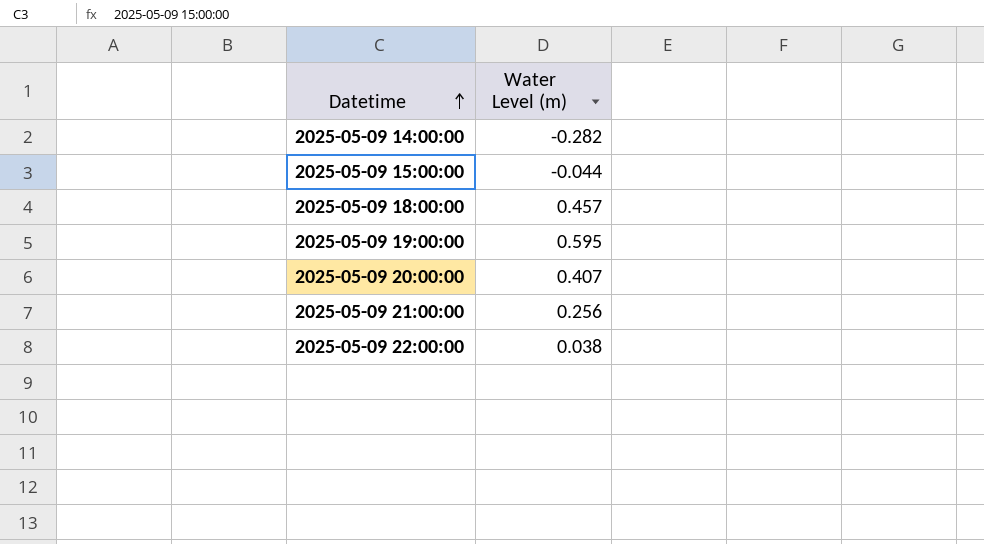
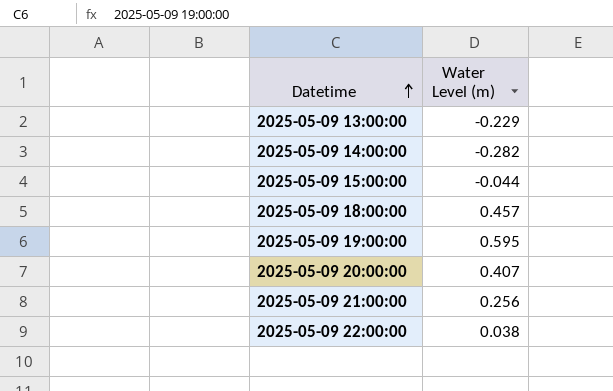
row 2025-05-09 13:00:00: none -> -0.229

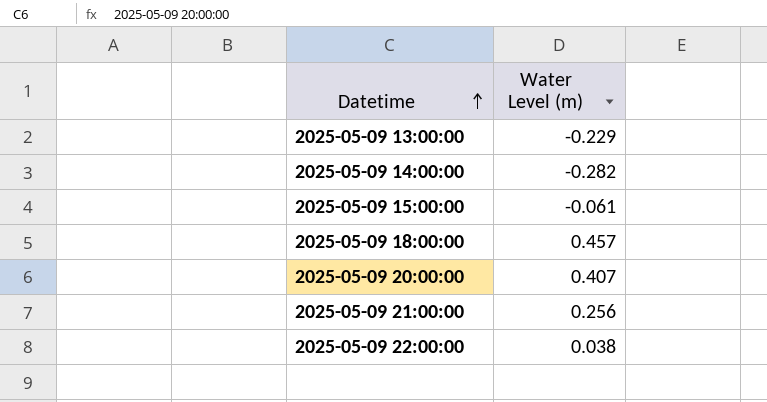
row 2025-05-09 19:00:00: 0.595 -> none
2025-05-09 15:00:00 | Water Level (m): -0.044 -> -0.061

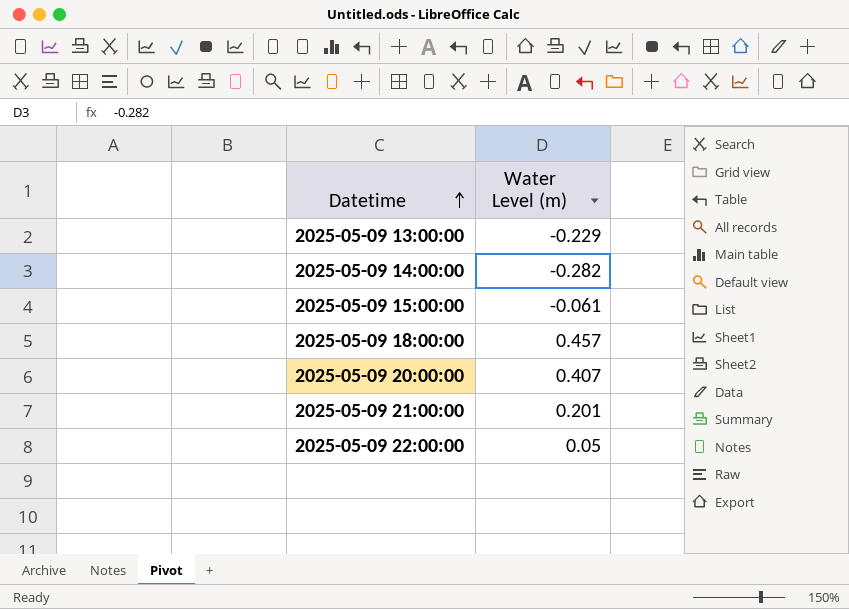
2025-05-09 21:00:00 | Water Level (m): 0.256 -> 0.201
2025-05-09 22:00:00 | Water Level (m): 0.038 -> 0.05

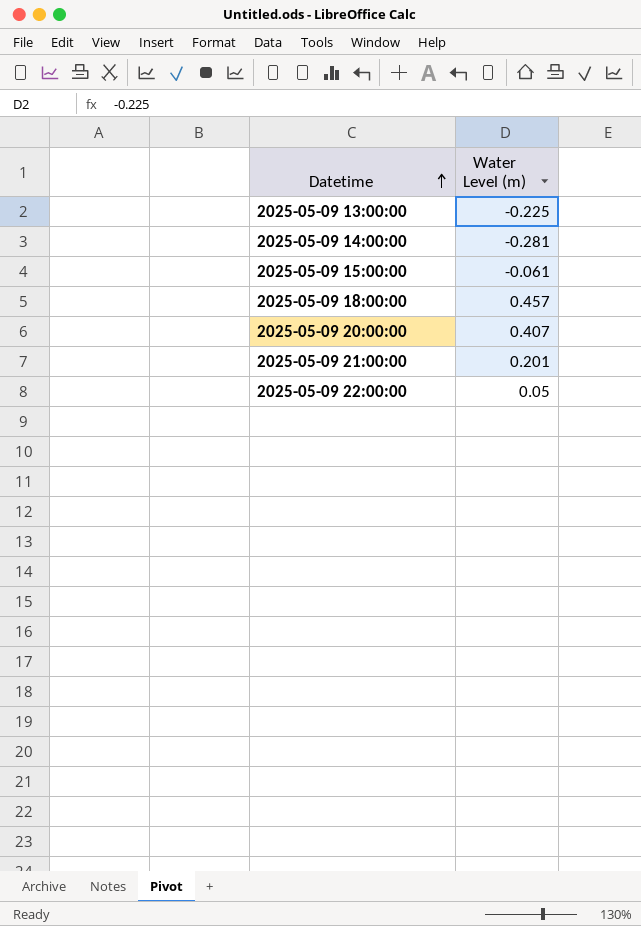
2025-05-09 13:00:00 | Water Level (m): -0.229 -> -0.225
2025-05-09 14:00:00 | Water Level (m): -0.282 -> -0.281

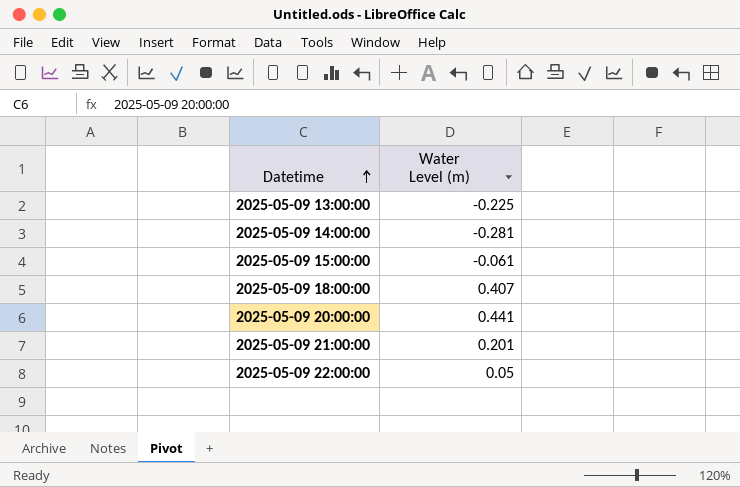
2025-05-09 18:00:00 | Water Level (m): 0.457 -> 0.407
2025-05-09 20:00:00 | Water Level (m): 0.407 -> 0.441

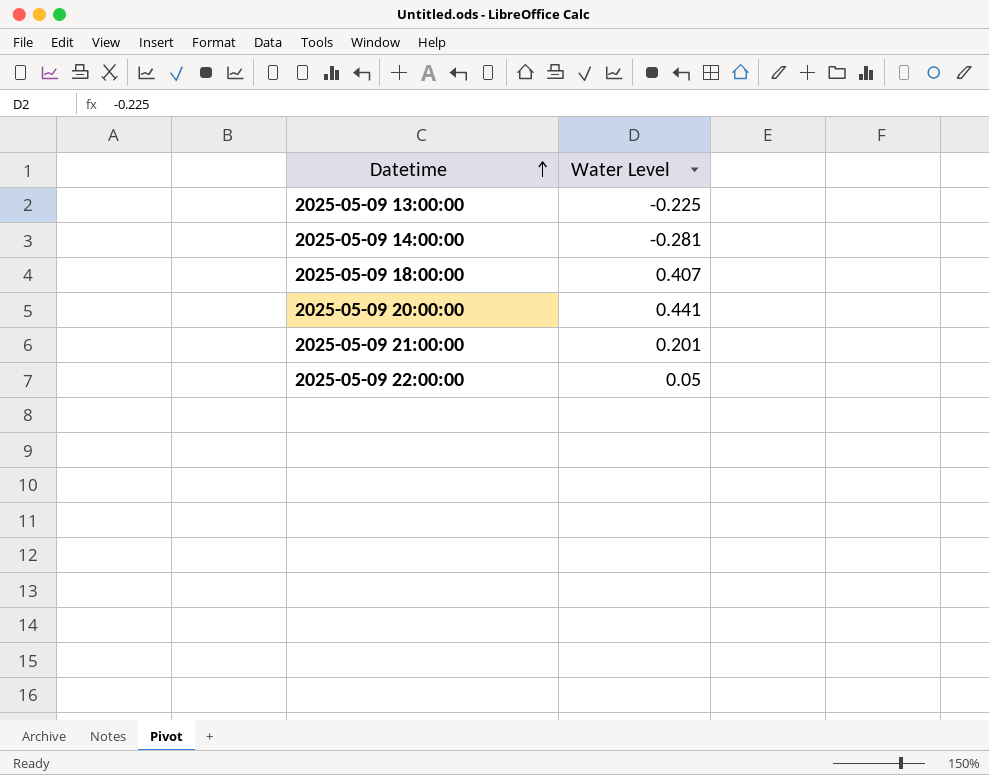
column name: Water Level (m) -> Water Level
row 2025-05-09 15:00:00: -0.061 -> none

